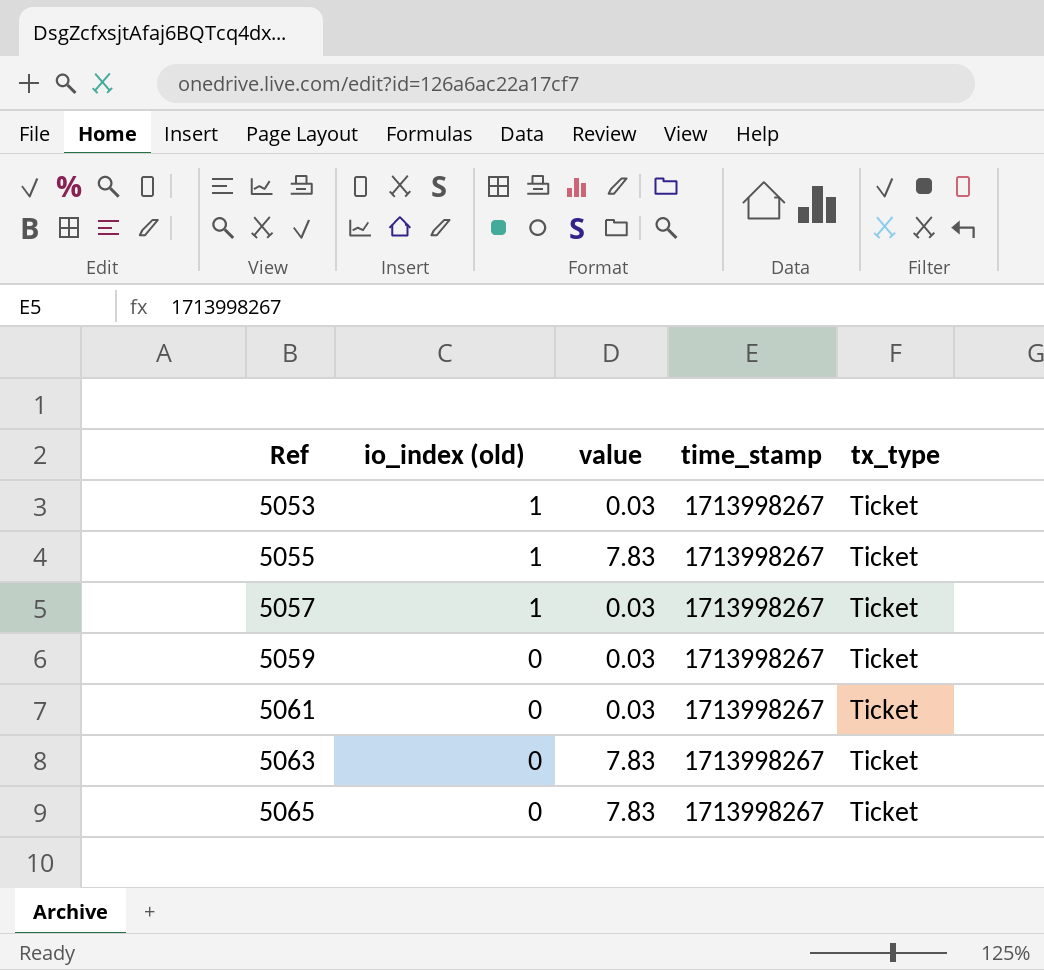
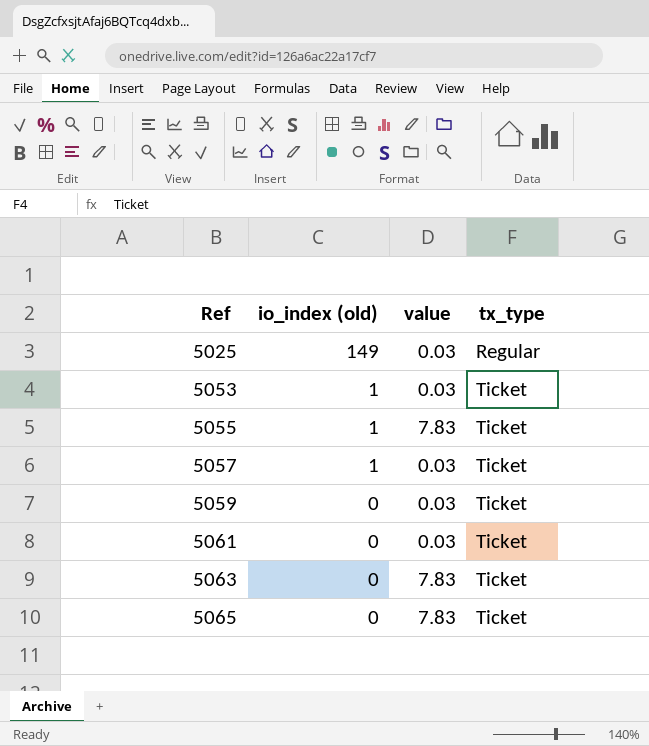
column time_stamp | position: 4 -> none
row 5025: none -> 149 | 0.03 | Regular

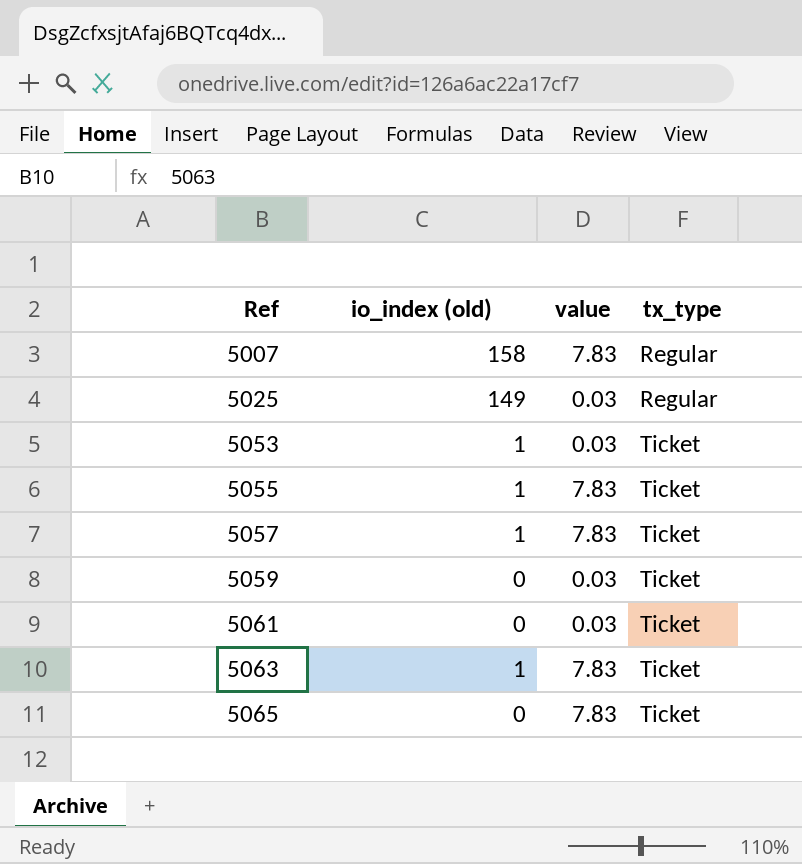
row 5007: none -> 158 | 7.83 | Regular
5057 | value: 0.03 -> 7.83
5063 | io_index (old): 0 -> 1

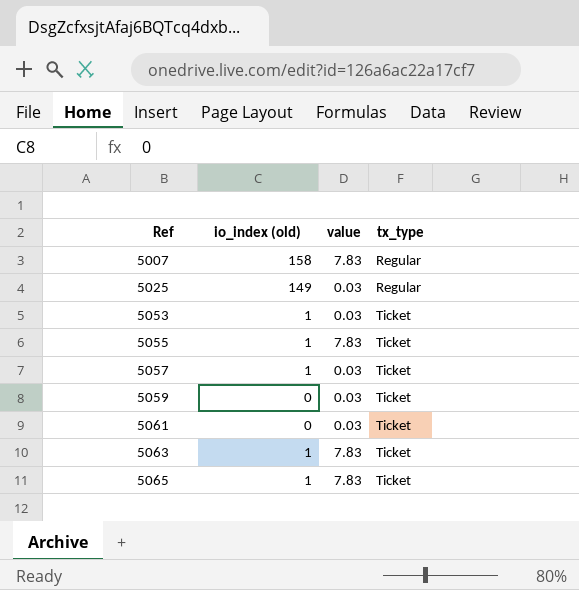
5057 | value: 7.83 -> 0.03
5065 | io_index (old): 0 -> 1

